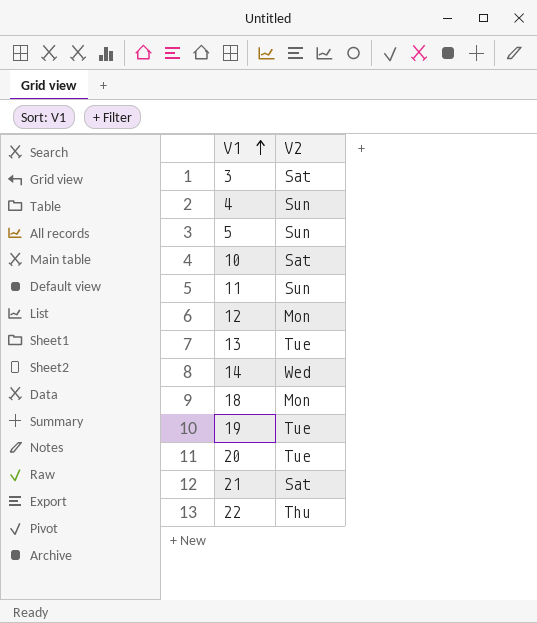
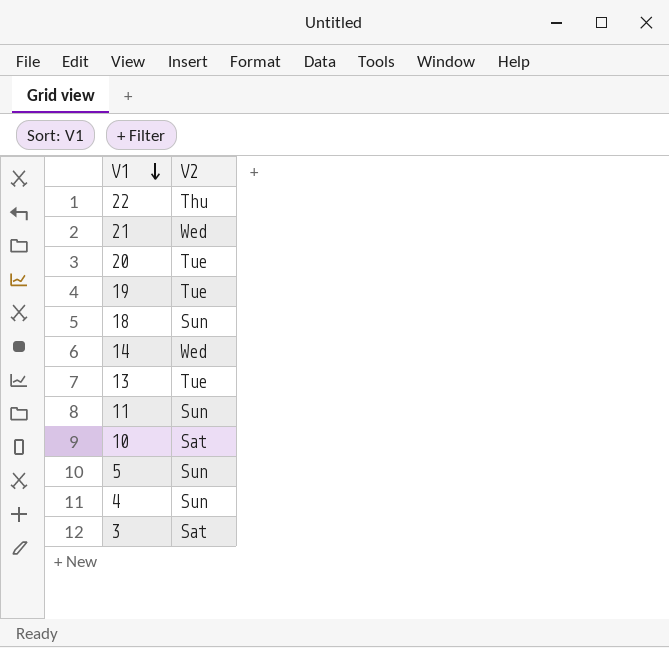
row order: V1 ascending -> V1 descending
row 12: Mon -> none
21 | V2: Sat -> Wed
18 | V2: Mon -> Sun

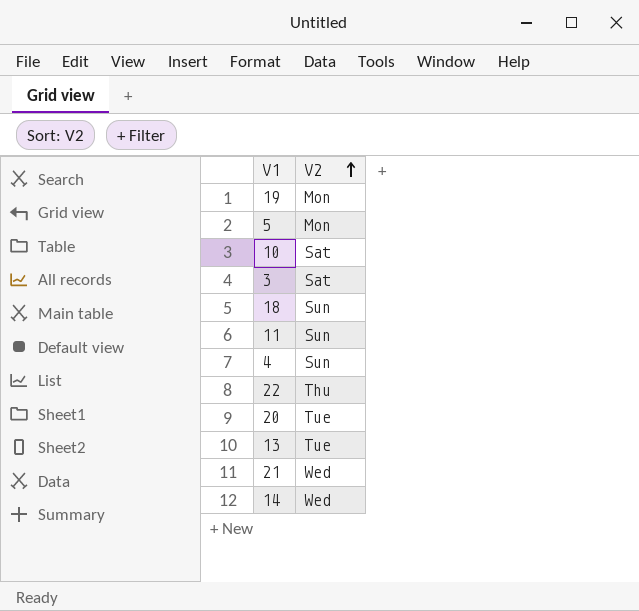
row order: V1 descending -> V2 ascending
19 | V2: Tue -> Mon
5 | V2: Sun -> Mon

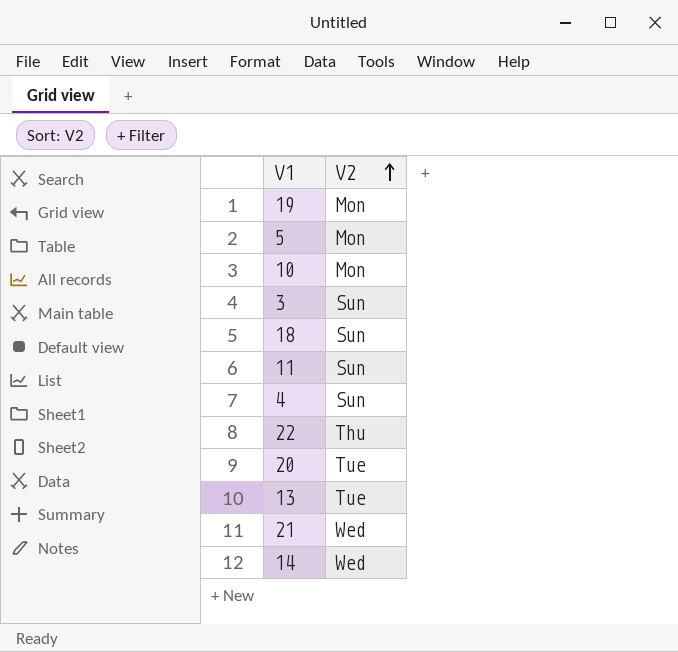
10 | V2: Sat -> Mon
3 | V2: Sat -> Sun

